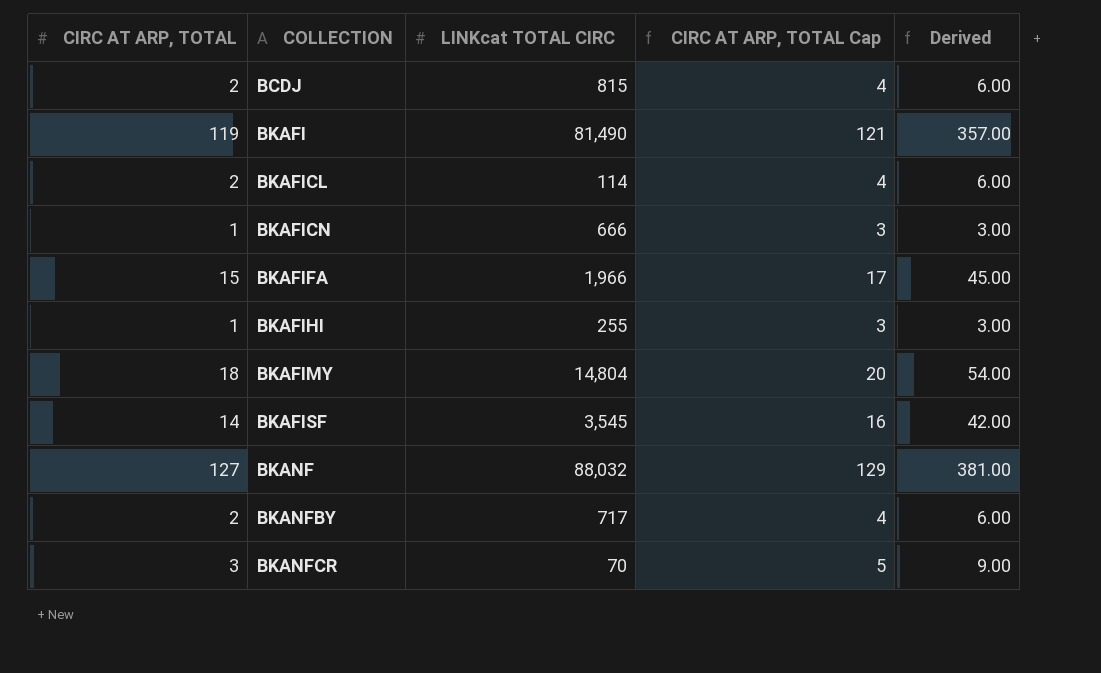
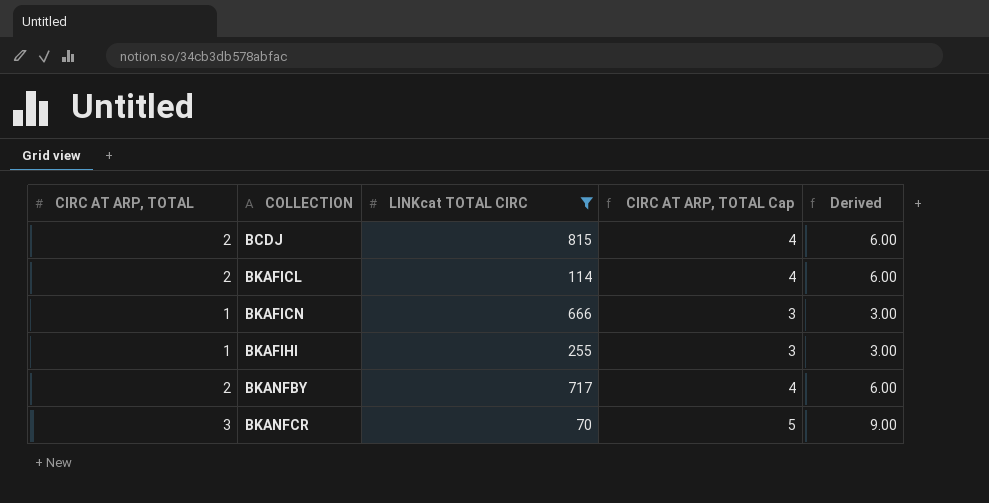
filter: none -> LINKcat TOTAL CIRC <= 815

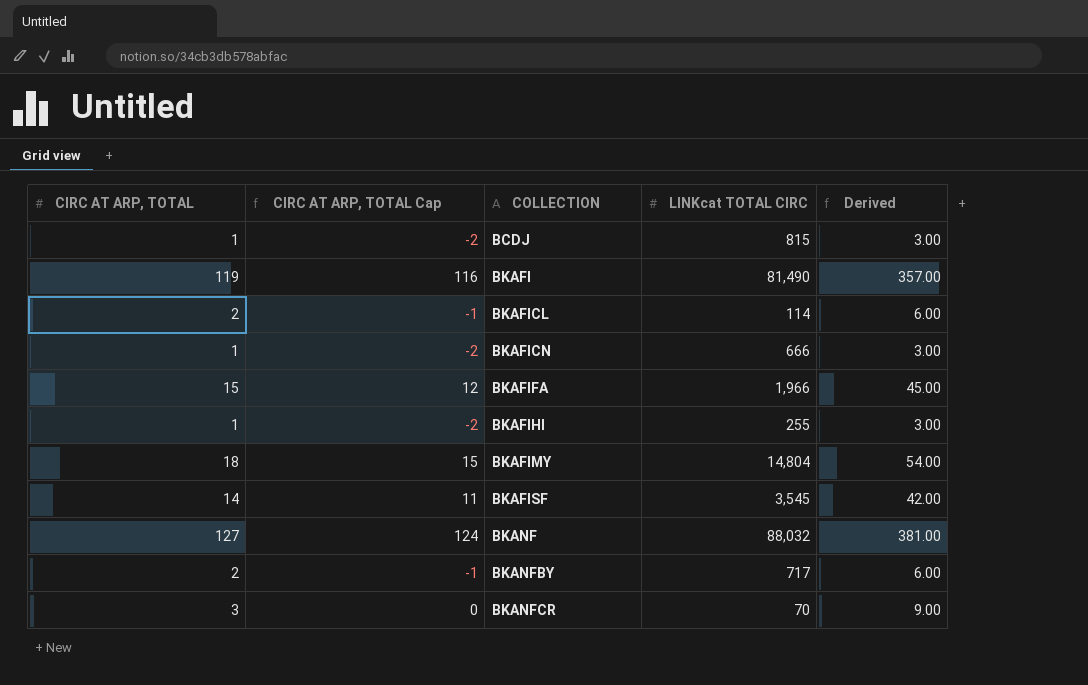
filter: LINKcat TOTAL CIRC <= 815 -> none
column CIRC AT ARP, TOTAL Cap | formula: [CIRC AT ARP, TOTAL] + 2 -> [CIRC AT ARP, TOTAL] - 3
column CIRC AT ARP, TOTAL Cap | position: 4 -> 2
BCDJ | CIRC AT ARP, TOTAL: 2 -> 1
BCDJ | Derived: 6.00 -> 3.00

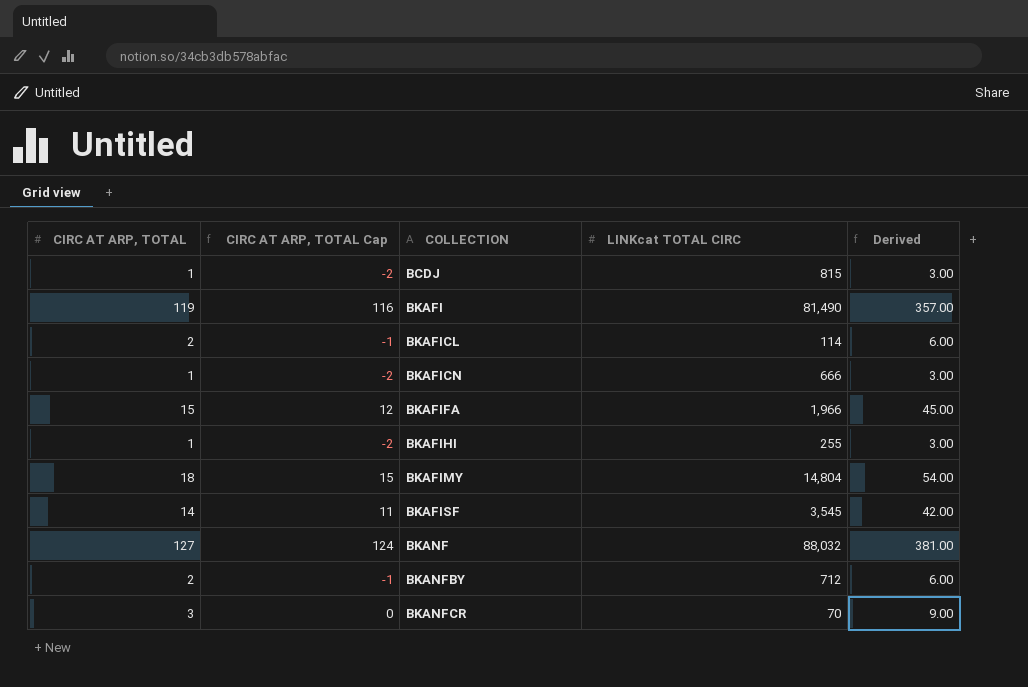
BKANFBY | LINKcat TOTAL CIRC: 717 -> 712

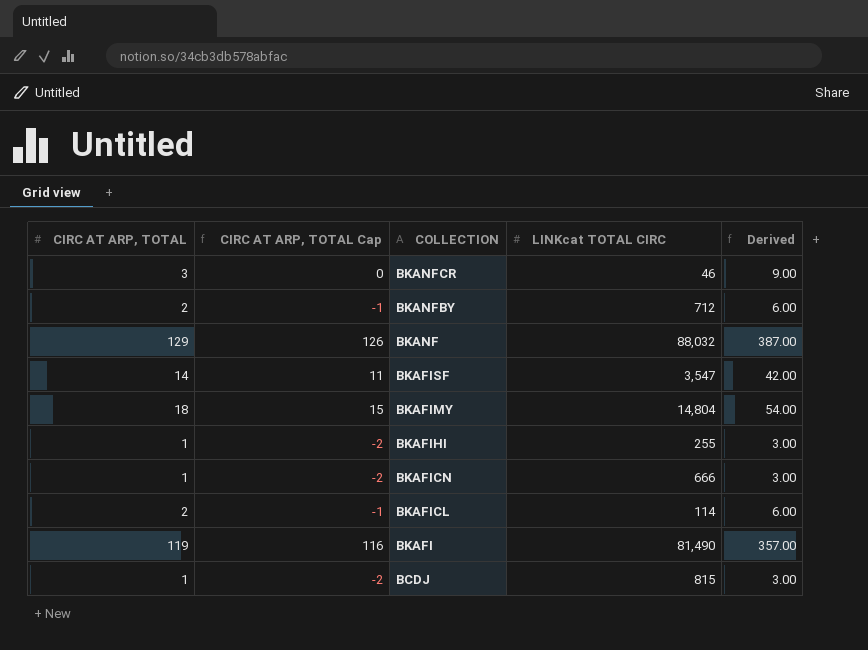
row order: COLLECTION ascending -> COLLECTION descending
row BKAFIFA: 15 | 12 | 1,966 | 45.00 -> none
BKANFCR | LINKcat TOTAL CIRC: 70 -> 46
BKANF | CIRC AT ARP, TOTAL: 127 -> 129
BKANF | CIRC AT ARP, TOTAL Cap: 124 -> 126
BKANF | Derived: 381.00 -> 387.00
BKAFISF | LINKcat TOTAL CIRC: 3,545 -> 3,547

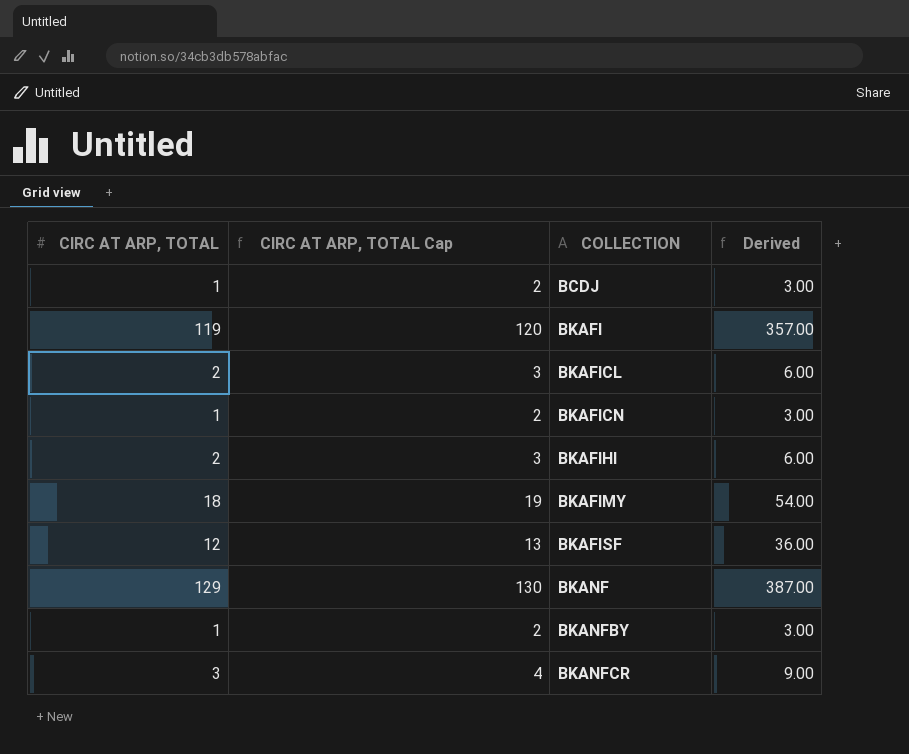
row order: COLLECTION descending -> COLLECTION ascending
column LINKcat TOTAL CIRC | position: 4 -> none
column CIRC AT ARP, TOTAL Cap | formula: [CIRC AT ARP, TOTAL] - 3 -> [CIRC AT ARP, TOTAL] + 1
BKAFIHI | CIRC AT ARP, TOTAL: 1 -> 2
BKAFIHI | Derived: 3.00 -> 6.00
BKAFISF | CIRC AT ARP, TOTAL: 14 -> 12
BKAFISF | Derived: 42.00 -> 36.00
BKANFBY | CIRC AT ARP, TOTAL: 2 -> 1
BKANFBY | Derived: 6.00 -> 3.00

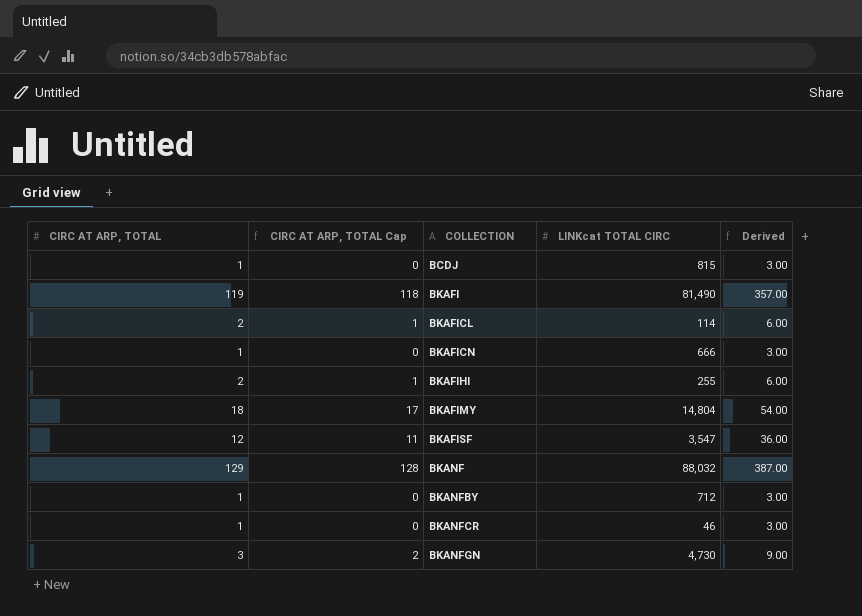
column CIRC AT ARP, TOTAL Cap | formula: [CIRC AT ARP, TOTAL] + 1 -> [CIRC AT ARP, TOTAL] - 1
column LINKcat TOTAL CIRC | position: none -> 4
BKANFCR | CIRC AT ARP, TOTAL: 3 -> 1
BKANFCR | Derived: 9.00 -> 3.00
row BKANFGN: none -> 3 | 2 | 4,730 | 9.00

